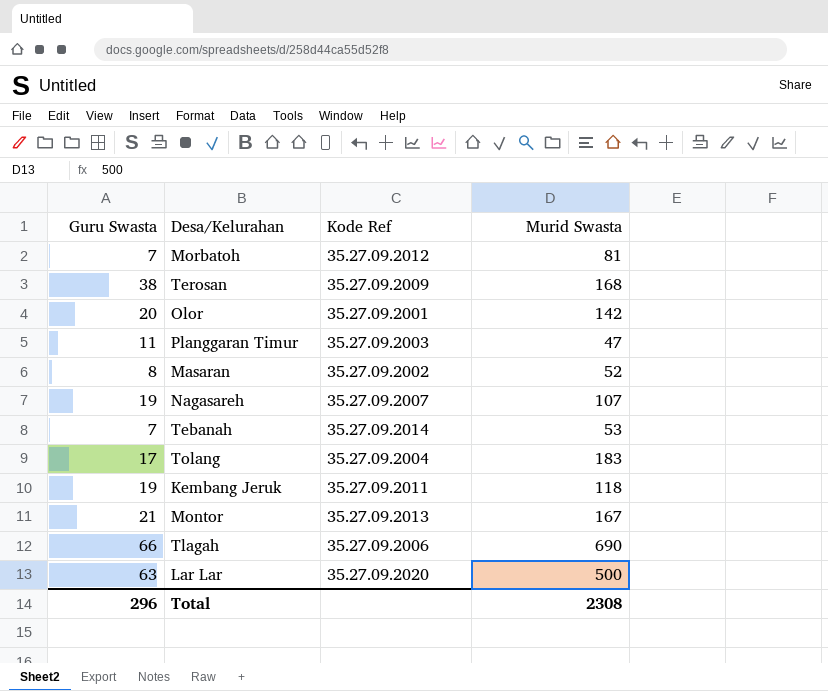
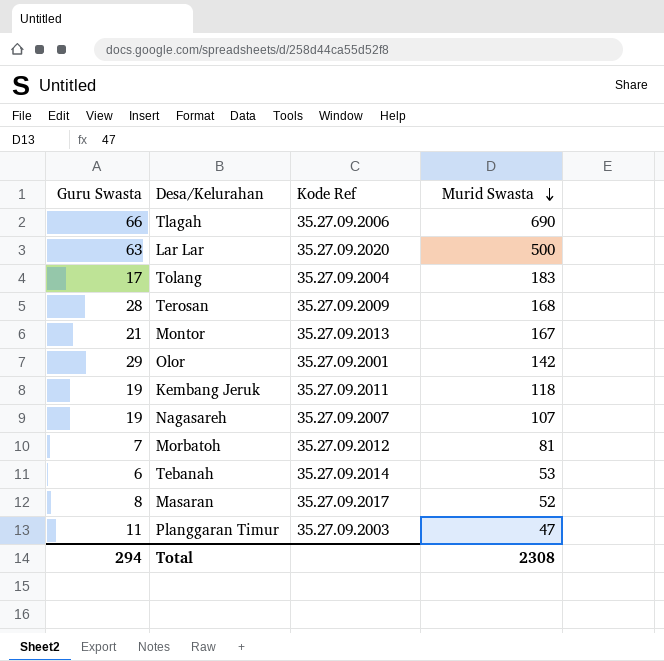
row order: none -> Murid Swasta descending
Terosan | Guru Swasta: 38 -> 28
Olor | Guru Swasta: 20 -> 29
Tebanah | Guru Swasta: 7 -> 6
Masaran | Kode Ref: 35.27.09.2002 -> 35.27.09.2017
Total | Guru Swasta: 296 -> 294

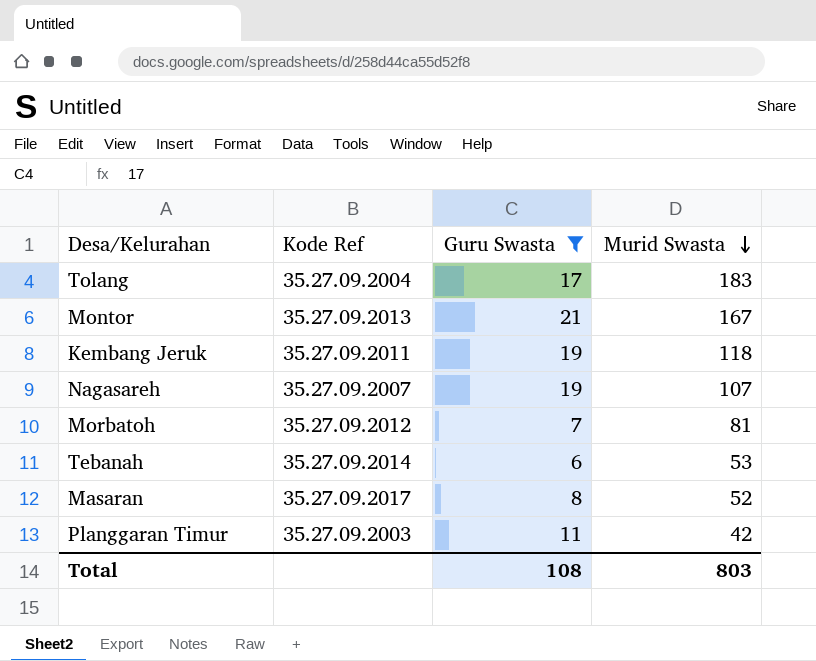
filter: none -> Guru Swasta <= 21
column Guru Swasta | position: 1 -> 3
Planggaran Timur | Murid Swasta: 47 -> 42
Total | Guru Swasta: 294 -> 108
Total | Murid Swasta: 2308 -> 803

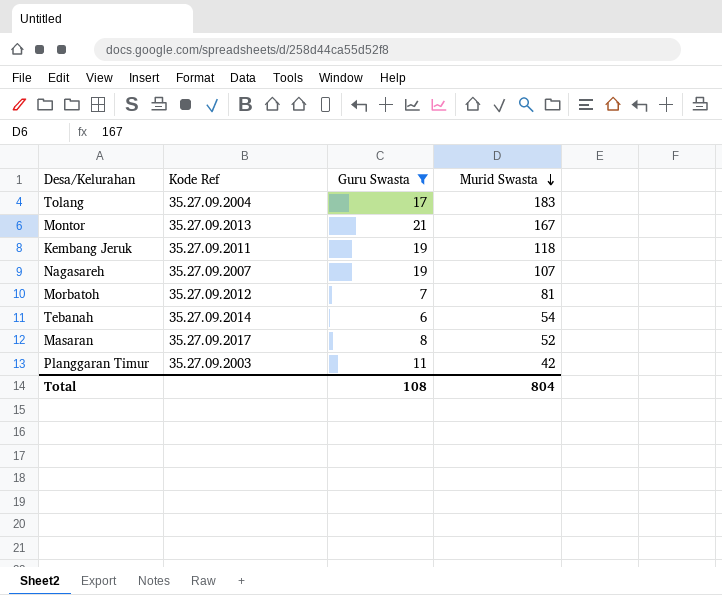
Tebanah | Murid Swasta: 53 -> 54
Total | Murid Swasta: 803 -> 804

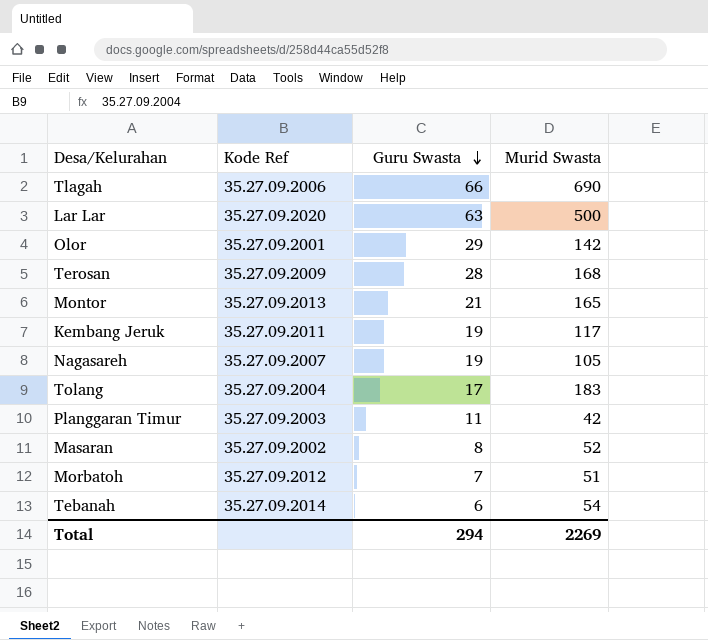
filter: Guru Swasta <= 21 -> none
row order: Murid Swasta descending -> Guru Swasta descending
Montor | Murid Swasta: 167 -> 165
Kembang Jeruk | Murid Swasta: 118 -> 117
Nagasareh | Murid Swasta: 107 -> 105
Masaran | Kode Ref: 35.27.09.2017 -> 35.27.09.2002
Morbatoh | Murid Swasta: 81 -> 51
Total | Guru Swasta: 108 -> 294
Total | Murid Swasta: 804 -> 2269

